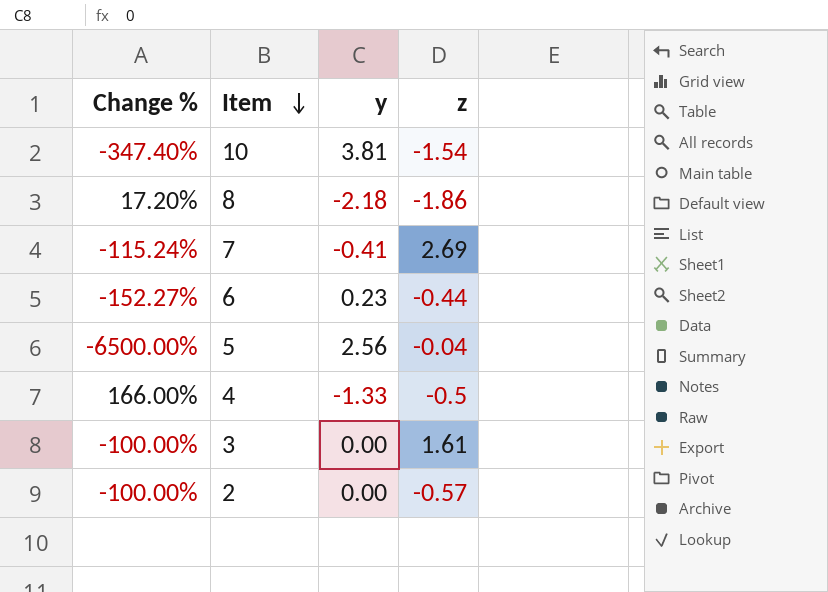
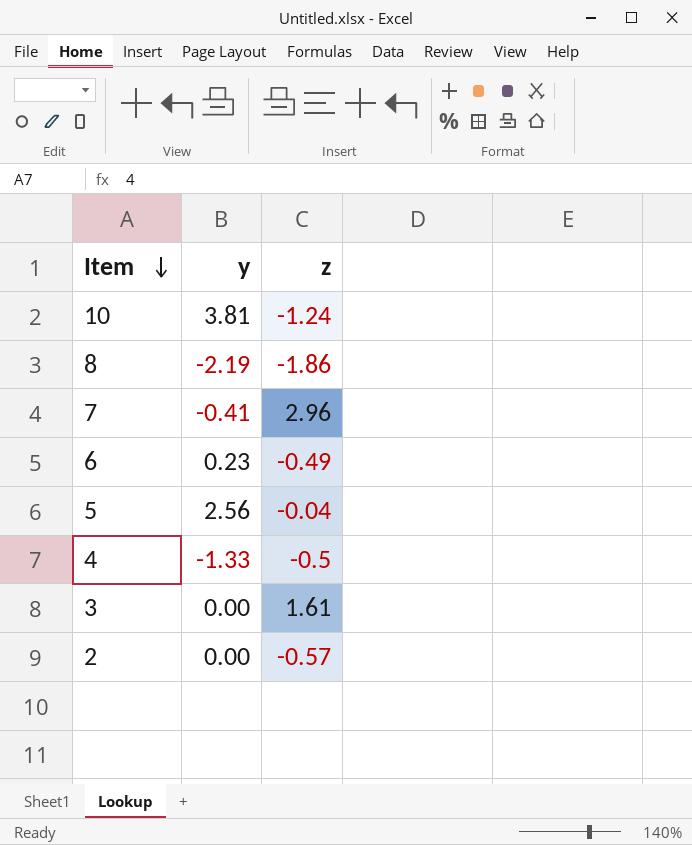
column Change % | formula: ([y] - [z]) / [z] -> none
10 | z: -1.54 -> -1.24
8 | y: -2.18 -> -2.19
7 | z: 2.69 -> 2.96
6 | z: -0.44 -> -0.49

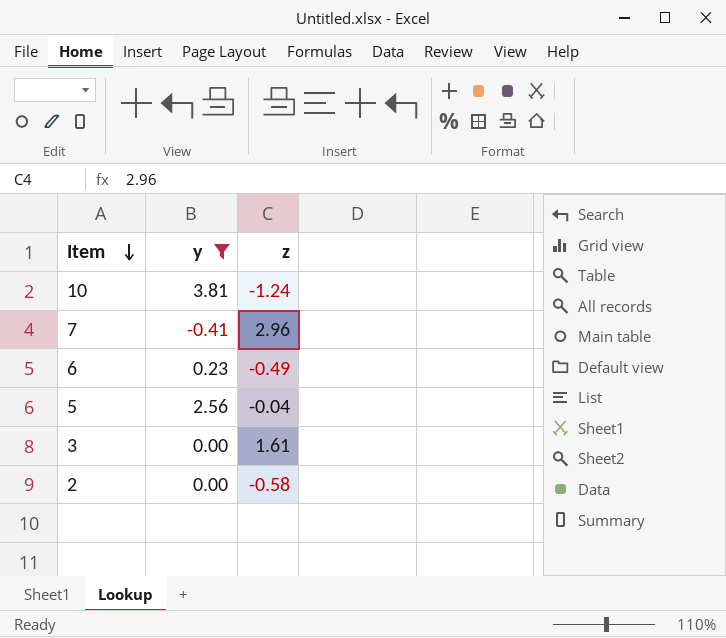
filter: none -> y >= -0.41
2 | z: -0.57 -> -0.58

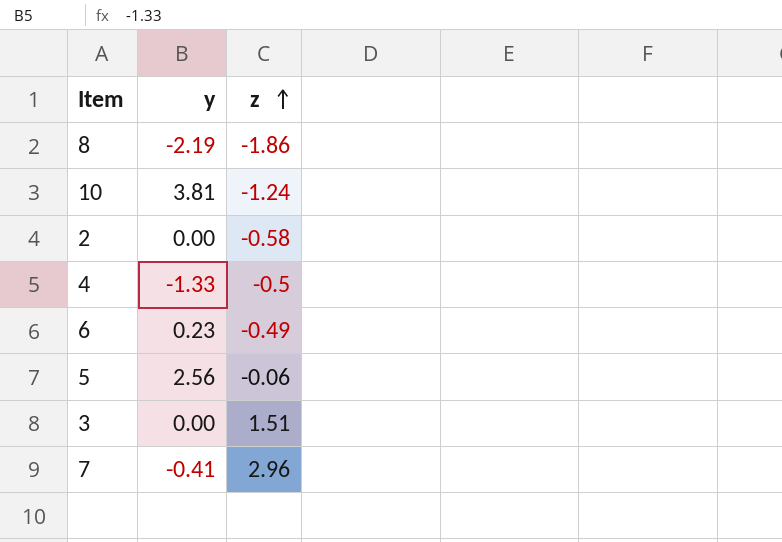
filter: y >= -0.41 -> none
row order: Item descending -> z ascending
5 | z: -0.04 -> -0.06
3 | z: 1.61 -> 1.51

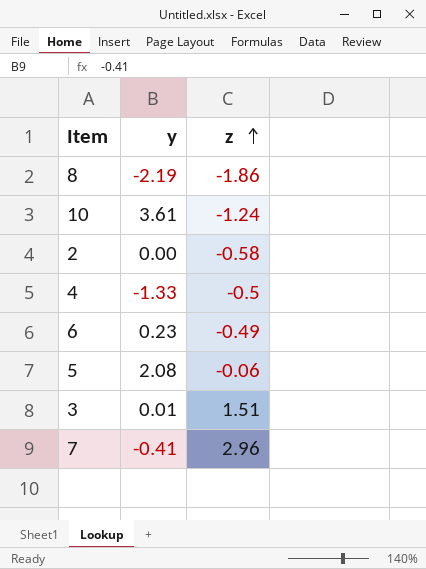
10 | y: 3.81 -> 3.61
5 | y: 2.56 -> 2.08
3 | y: 0.00 -> 0.01

